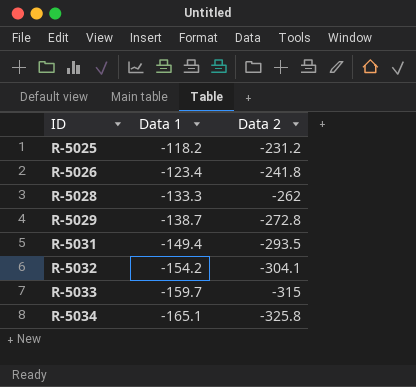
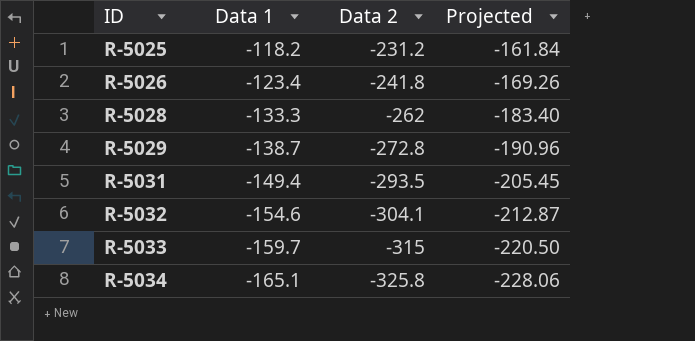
column Projected | formula: none -> [Data 2] * 0.7
R-5032 | Data 1: -154.2 -> -154.6

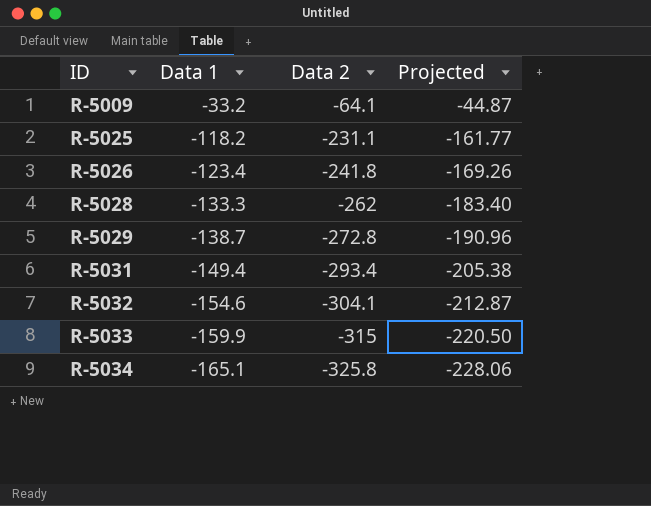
row R-5009: none -> -33.2 | -64.1 | -44.87
R-5025 | Data 2: -231.2 -> -231.1
R-5025 | Projected: -161.84 -> -161.77
R-5031 | Data 2: -293.5 -> -293.4
R-5031 | Projected: -205.45 -> -205.38
R-5033 | Data 1: -159.7 -> -159.9

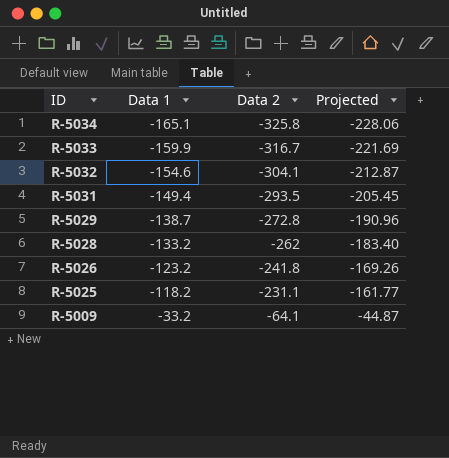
row order: ID ascending -> ID descending
R-5033 | Data 2: -315 -> -316.7
R-5033 | Projected: -220.50 -> -221.69
R-5031 | Data 2: -293.4 -> -293.5
R-5031 | Projected: -205.38 -> -205.45
R-5028 | Data 1: -133.3 -> -133.2
R-5026 | Data 1: -123.4 -> -123.2

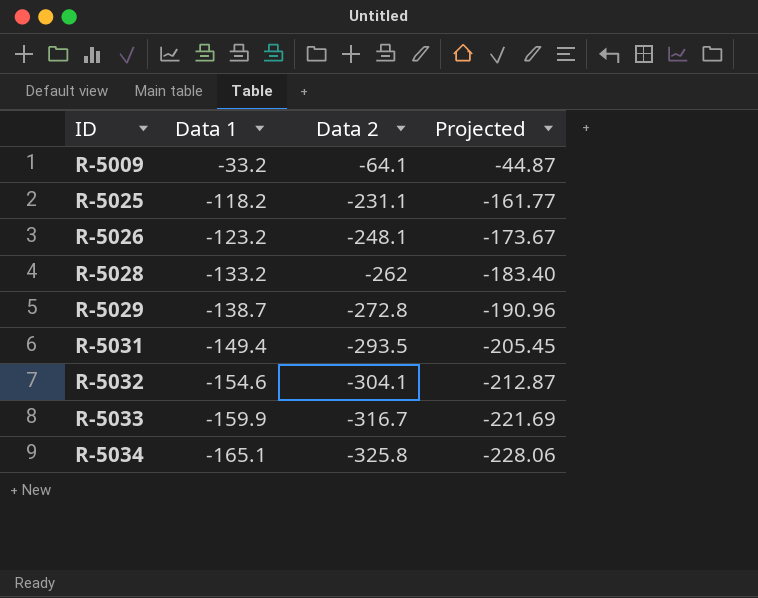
row order: ID descending -> ID ascending
R-5026 | Data 2: -241.8 -> -248.1
R-5026 | Projected: -169.26 -> -173.67

